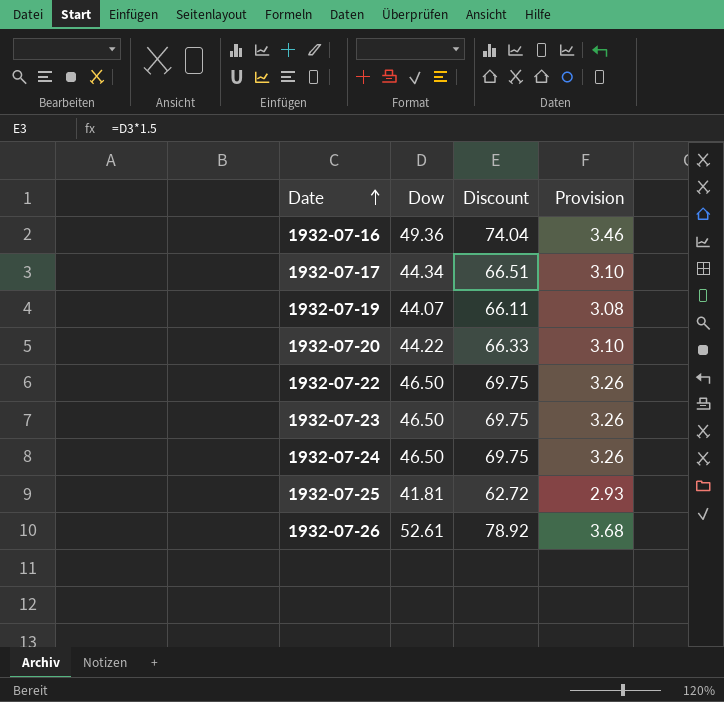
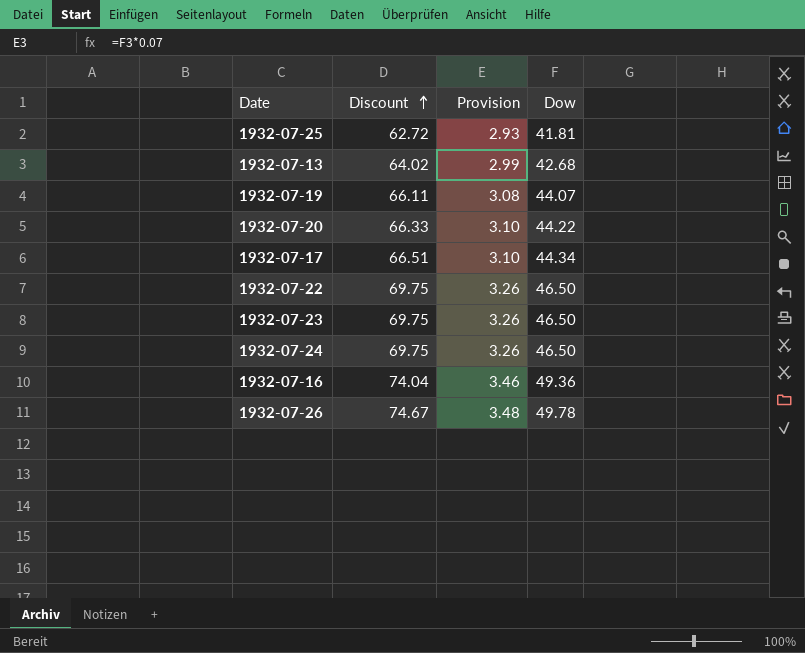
row order: Date ascending -> Discount ascending
column Dow | position: 2 -> 4
row 1932-07-13: none -> 64.02 | 2.99 | 42.68
1932-07-26 | Discount: 78.92 -> 74.67
1932-07-26 | Provision: 3.68 -> 3.48
1932-07-26 | Dow: 52.61 -> 49.78

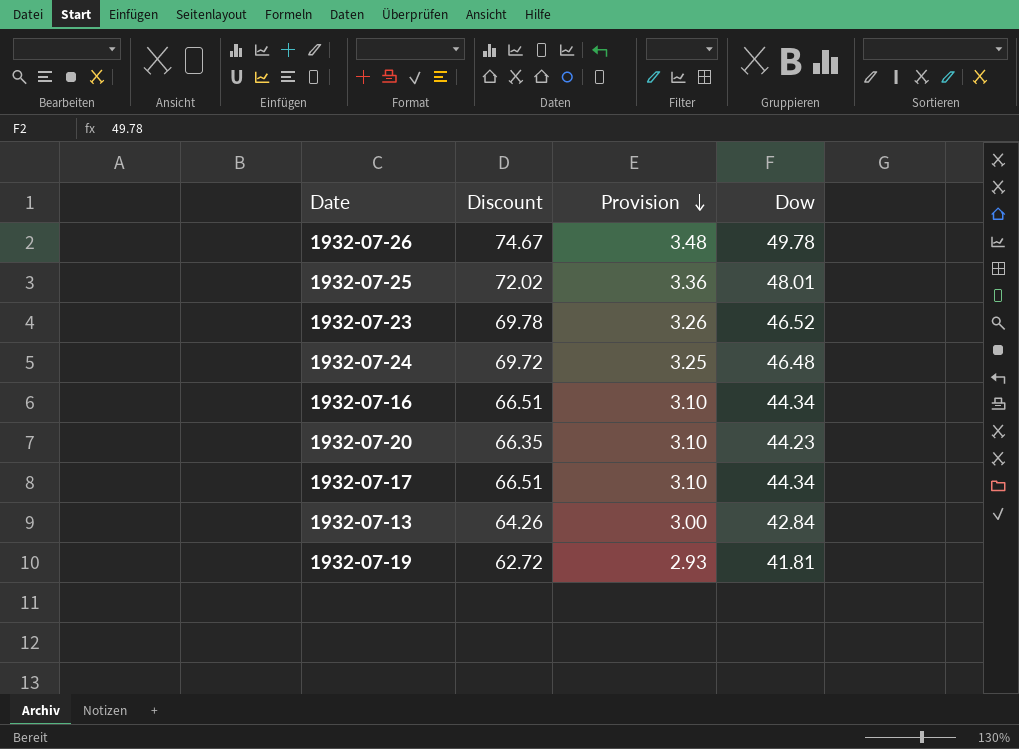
row order: Discount ascending -> Provision descending
row 1932-07-22: 69.75 | 3.26 | 46.50 -> none
1932-07-25 | Discount: 62.72 -> 72.02
1932-07-25 | Provision: 2.93 -> 3.36
1932-07-25 | Dow: 41.81 -> 48.01
1932-07-23 | Discount: 69.75 -> 69.78
1932-07-23 | Dow: 46.50 -> 46.52
1932-07-24 | Discount: 69.75 -> 69.72
1932-07-24 | Provision: 3.26 -> 3.25
1932-07-24 | Dow: 46.50 -> 46.48
1932-07-16 | Discount: 74.04 -> 66.51
1932-07-16 | Provision: 3.46 -> 3.10
1932-07-16 | Dow: 49.36 -> 44.34
1932-07-20 | Discount: 66.33 -> 66.35
1932-07-20 | Dow: 44.22 -> 44.23
1932-07-13 | Discount: 64.02 -> 64.26
1932-07-13 | Provision: 2.99 -> 3.00
1932-07-13 | Dow: 42.68 -> 42.84
1932-07-19 | Discount: 66.11 -> 62.72
1932-07-19 | Provision: 3.08 -> 2.93
1932-07-19 | Dow: 44.07 -> 41.81

